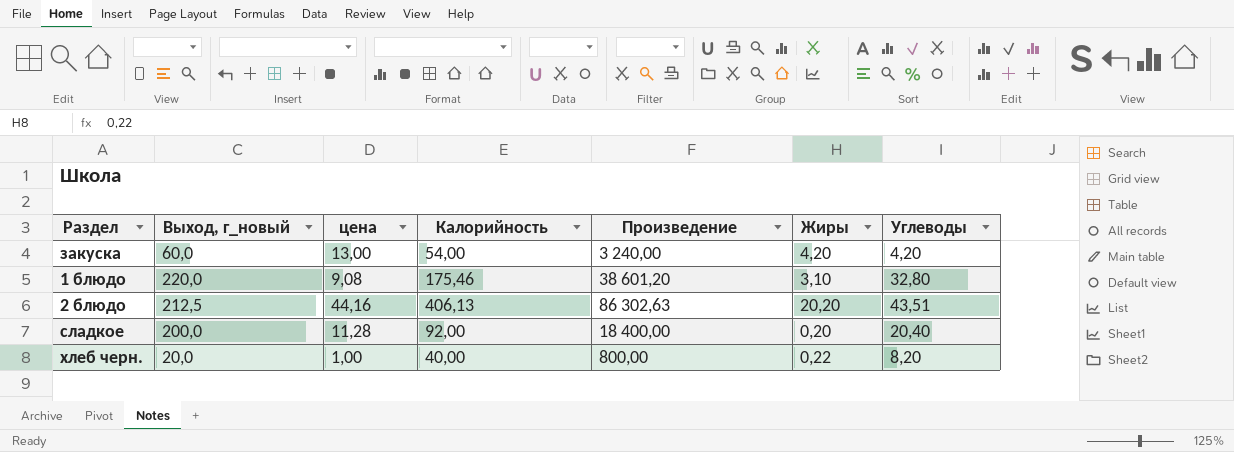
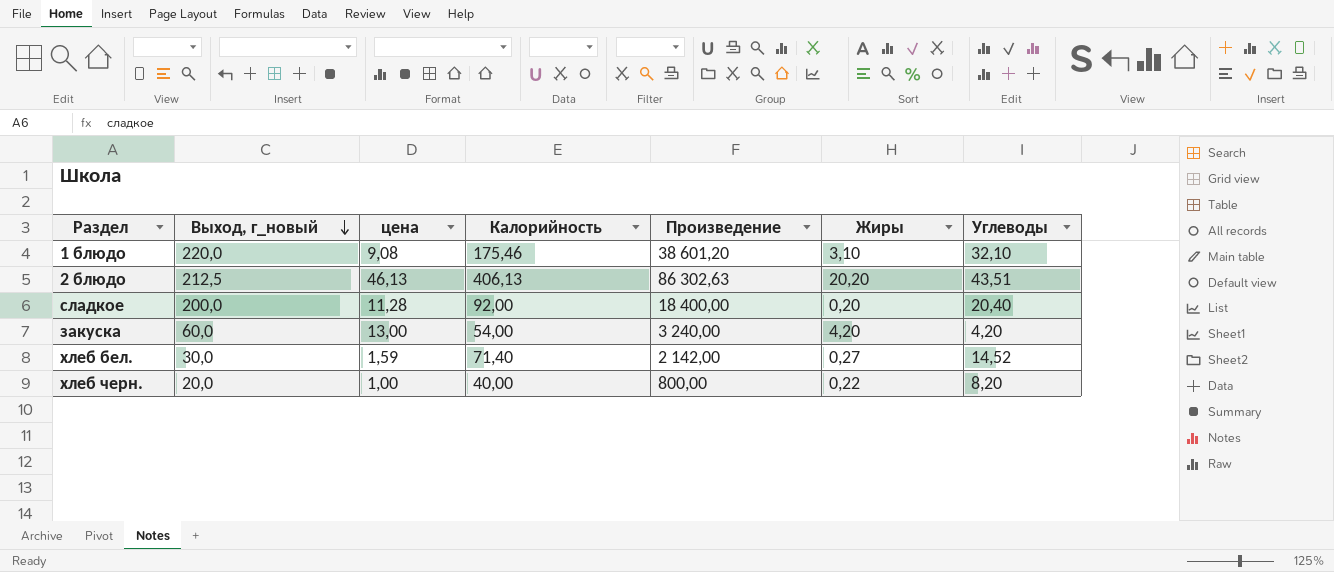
row order: none -> Выход, г_новый descending
1 блюдо | Углеводы: 32,80 -> 32,10
2 блюдо | цена: 44,16 -> 46,13
row хлеб бел.: none -> 30,0 | 1,59 | 71,40 | 2 142,00 | 0,27 | 14,52

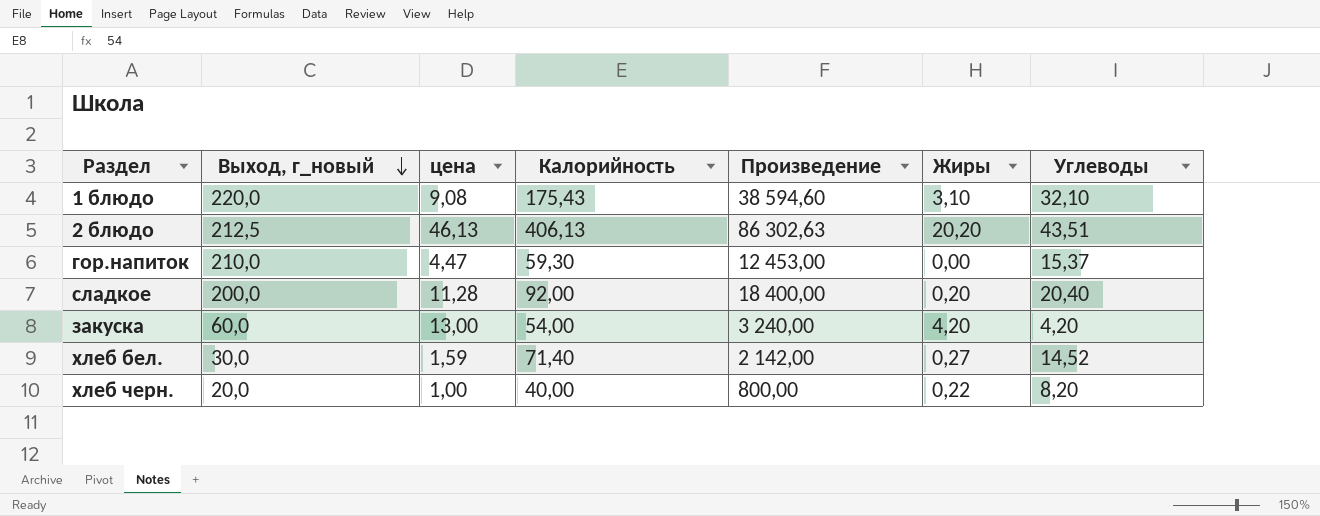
1 блюдо | Калорийность: 175,46 -> 175,43
1 блюдо | Произведение: 38 601,20 -> 38 594,60
row гор.напиток: none -> 210,0 | 4,47 | 59,30 | 12 453,00 | 0,00 | 15,37

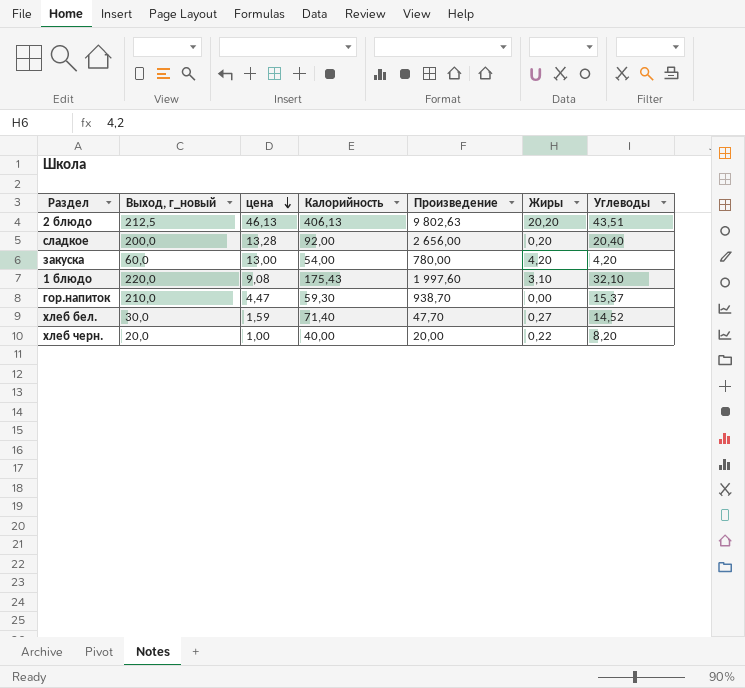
row order: Выход, г_новый descending -> цена descending
column Произведение | formula: [Выход, г_новый] * [Калорийность] -> [Выход, г_новый] * [цена]
сладкое | цена: 11,28 -> 13,28

